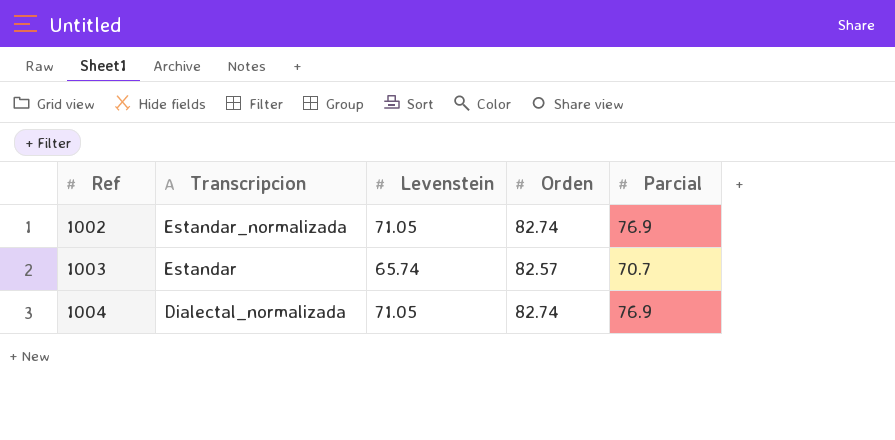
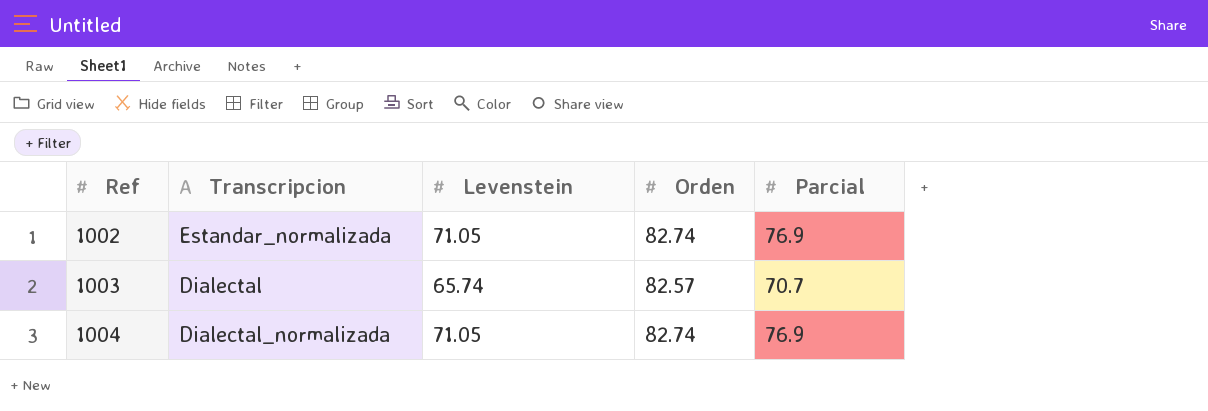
1003 | Transcripcion: Estandar -> Dialectal

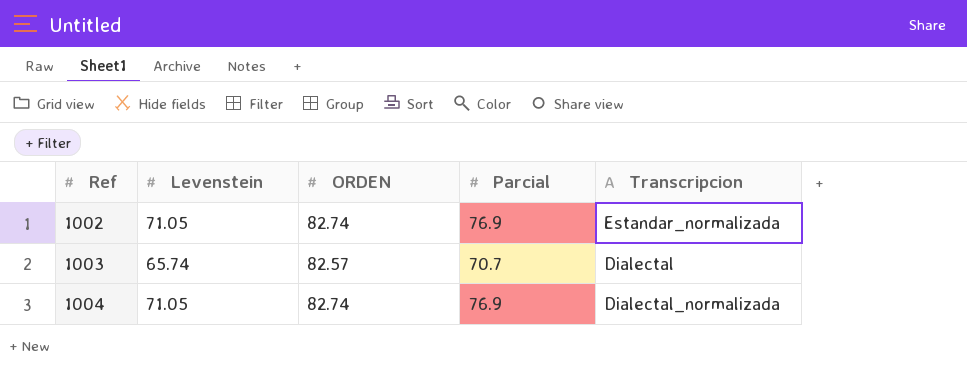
column name: Orden -> ORDEN
column Transcripcion | position: 2 -> 5

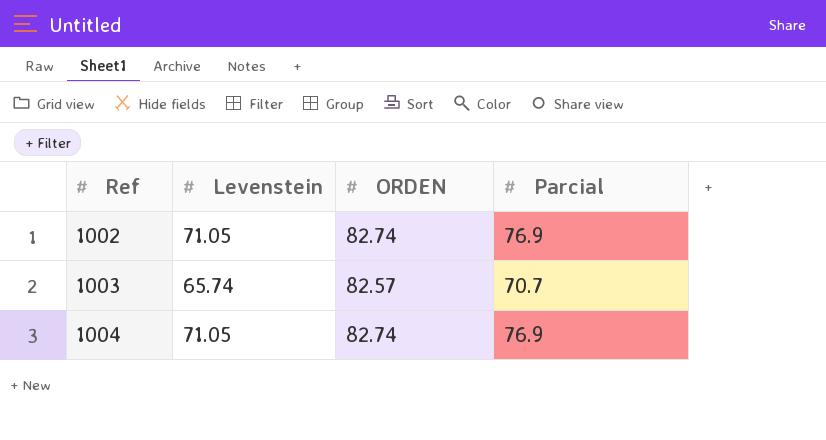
column Transcripcion | position: 5 -> none

